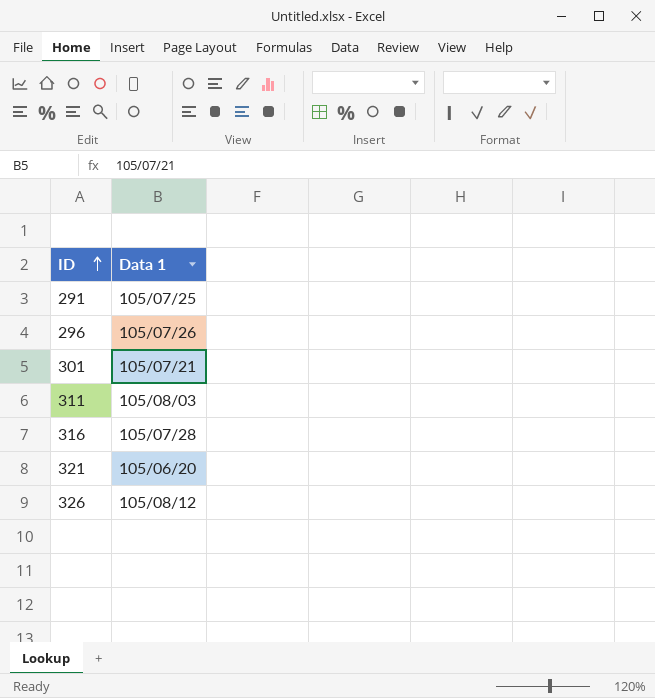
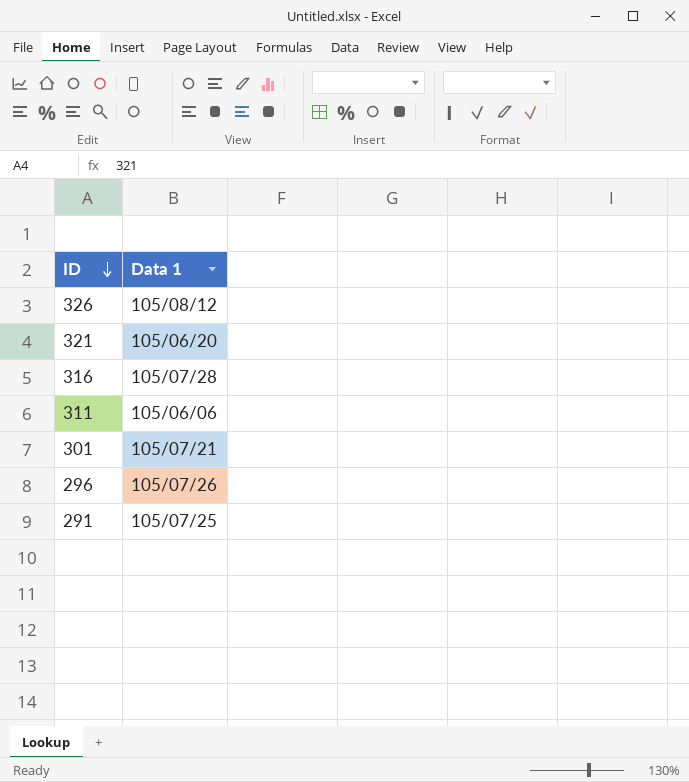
row order: ID ascending -> ID descending
311 | Data 1: 105/08/03 -> 105/06/06

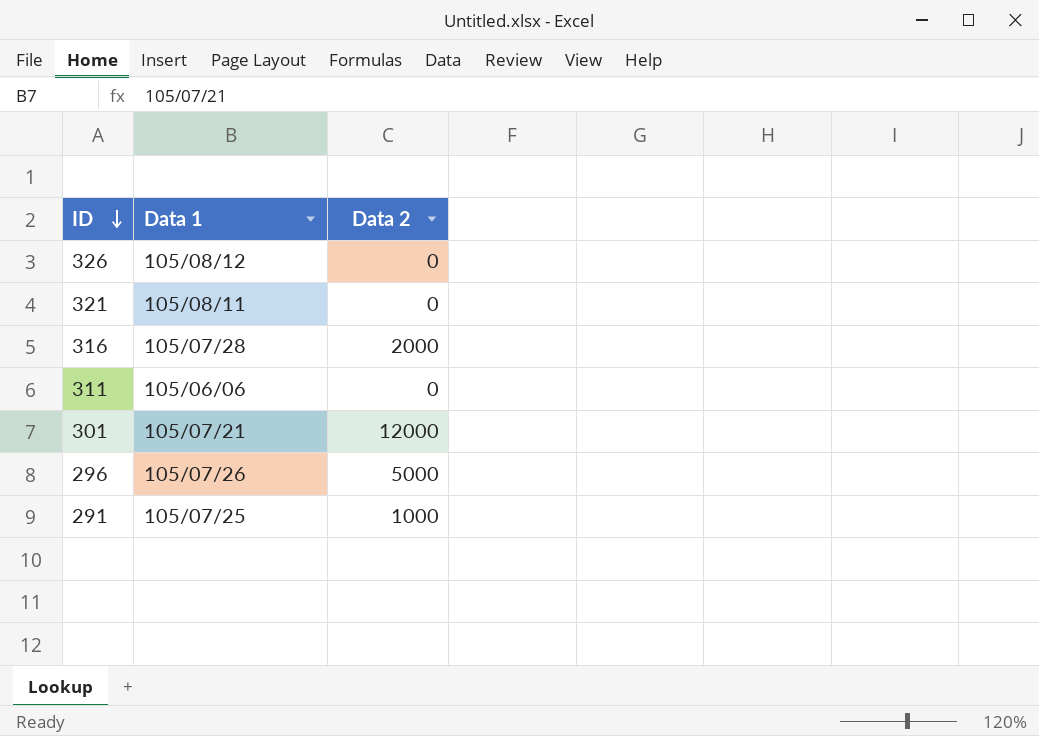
column Data 2 | position: none -> 3
321 | Data 1: 105/06/20 -> 105/08/11

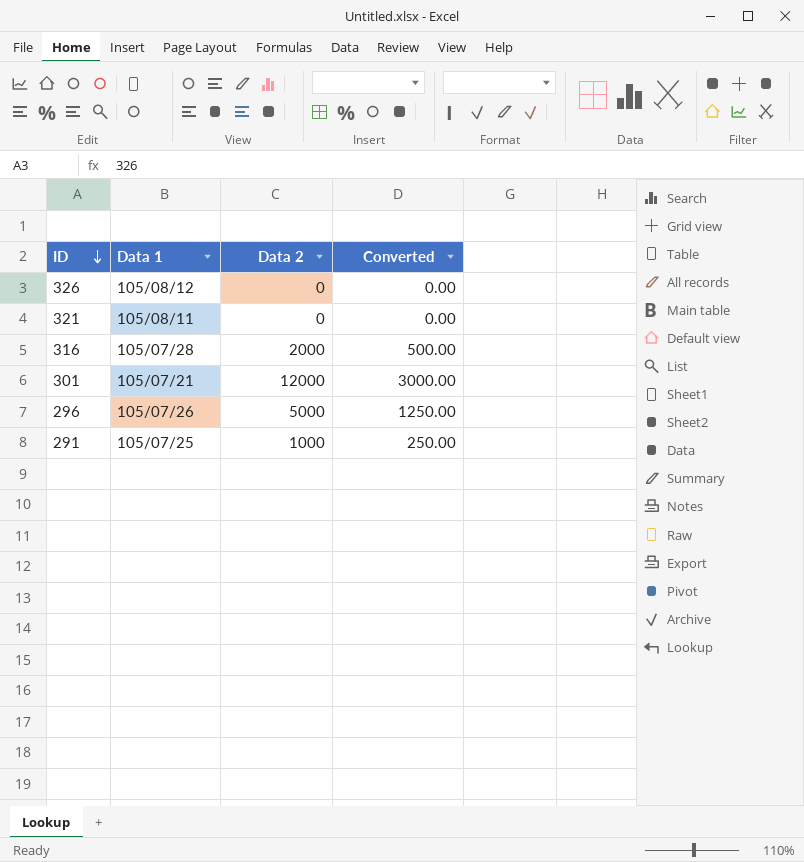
column Converted | formula: none -> [Data 2] * 0.25
row 311: 105/06/06 | 0 -> none

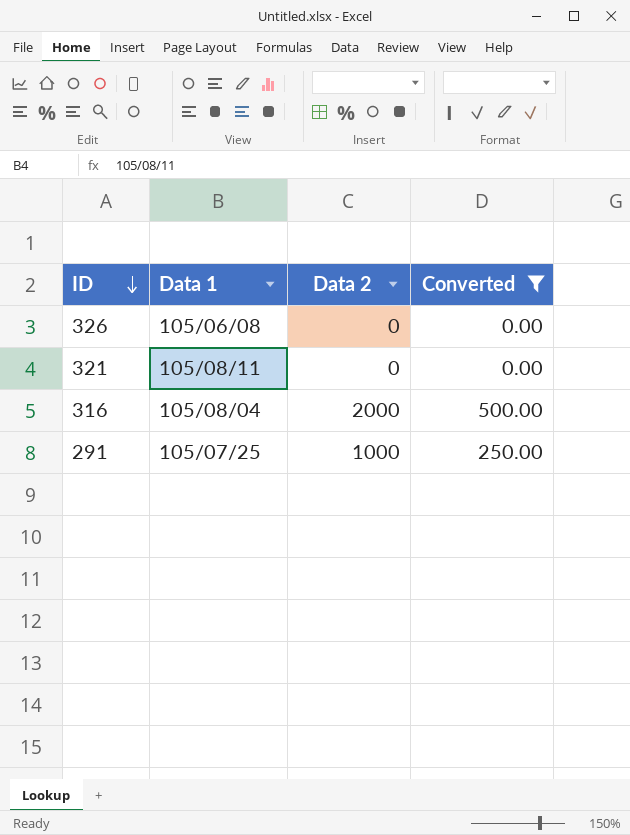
filter: none -> Converted <= 500.00
326 | Data 1: 105/08/12 -> 105/06/08
316 | Data 1: 105/07/28 -> 105/08/04

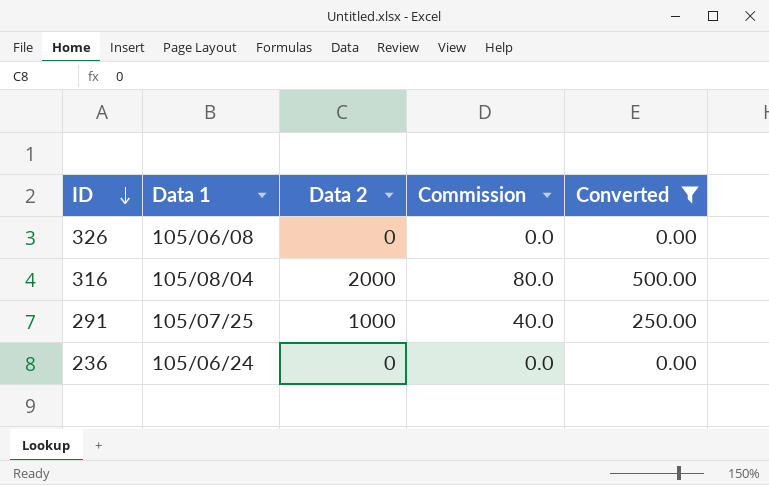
column Commission | formula: none -> [Data 2] * 0.04
row 321: 105/08/11 | 0 | 0.00 -> none
row 236: none -> 105/06/24 | 0 | 0.0 | 0.00

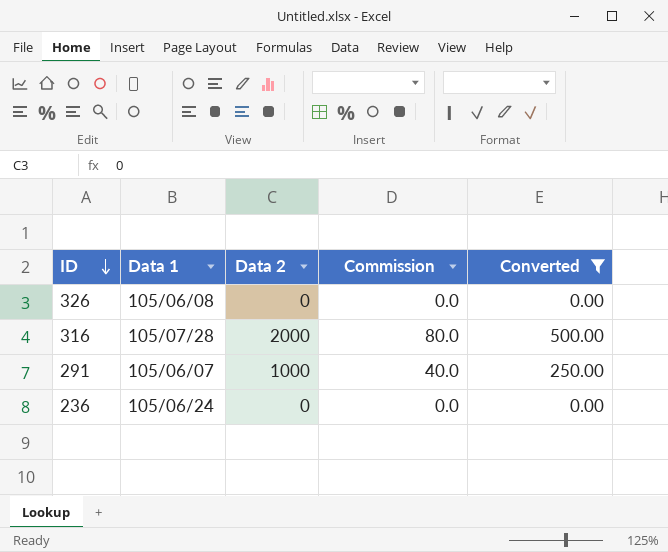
316 | Data 1: 105/08/04 -> 105/07/28
291 | Data 1: 105/07/25 -> 105/06/07

